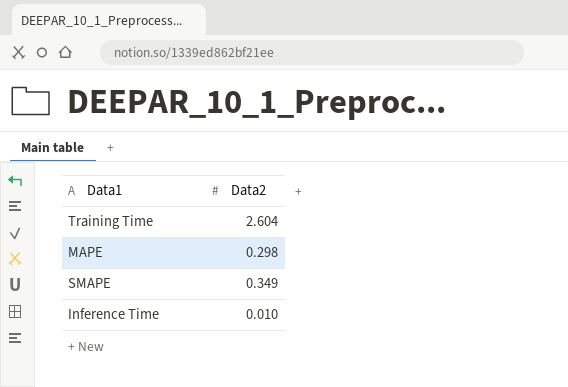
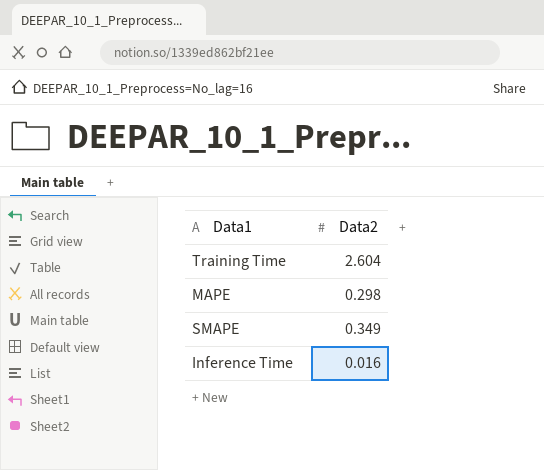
Inference Time | Data2: 0.010 -> 0.016

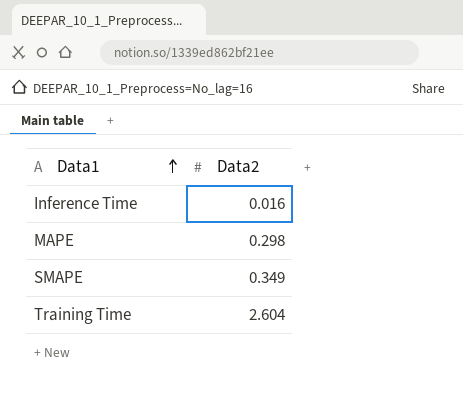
row order: none -> Data1 ascending

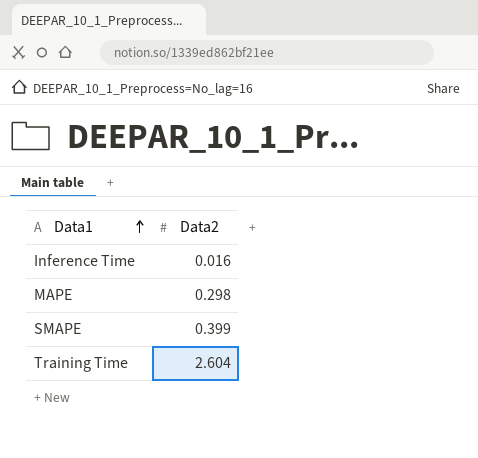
SMAPE | Data2: 0.349 -> 0.399

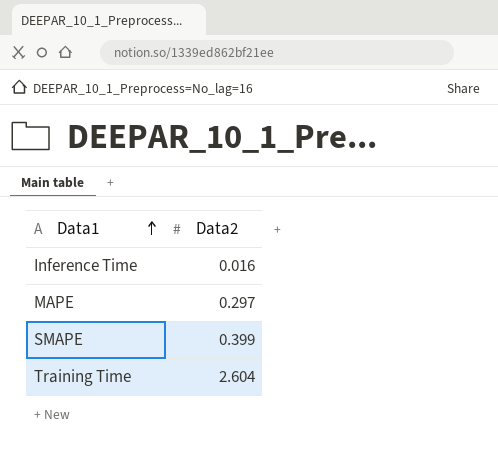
MAPE | Data2: 0.298 -> 0.297

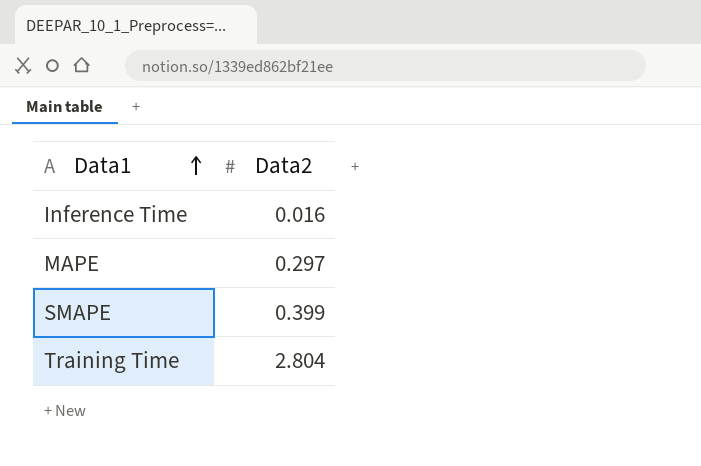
Training Time | Data2: 2.604 -> 2.804

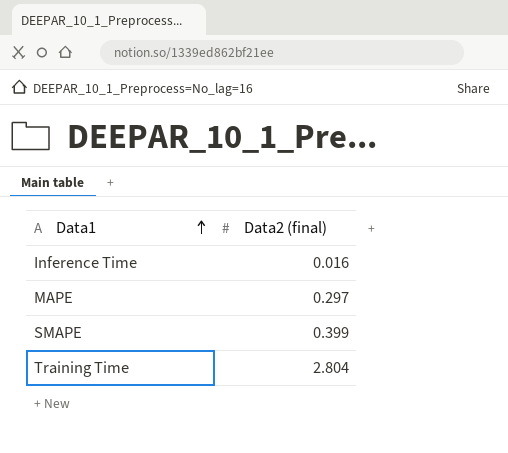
column name: Data2 -> Data2 (final)

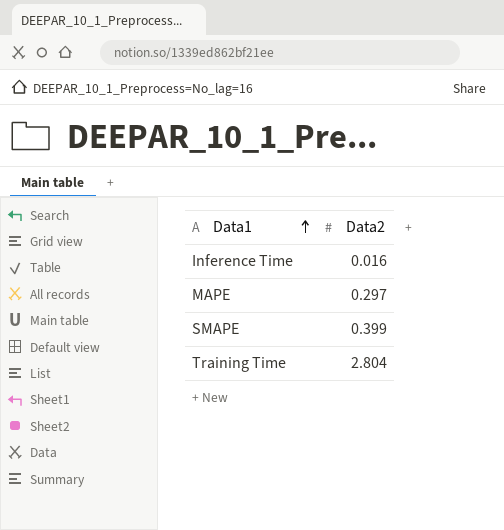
column name: Data2 (final) -> Data2

